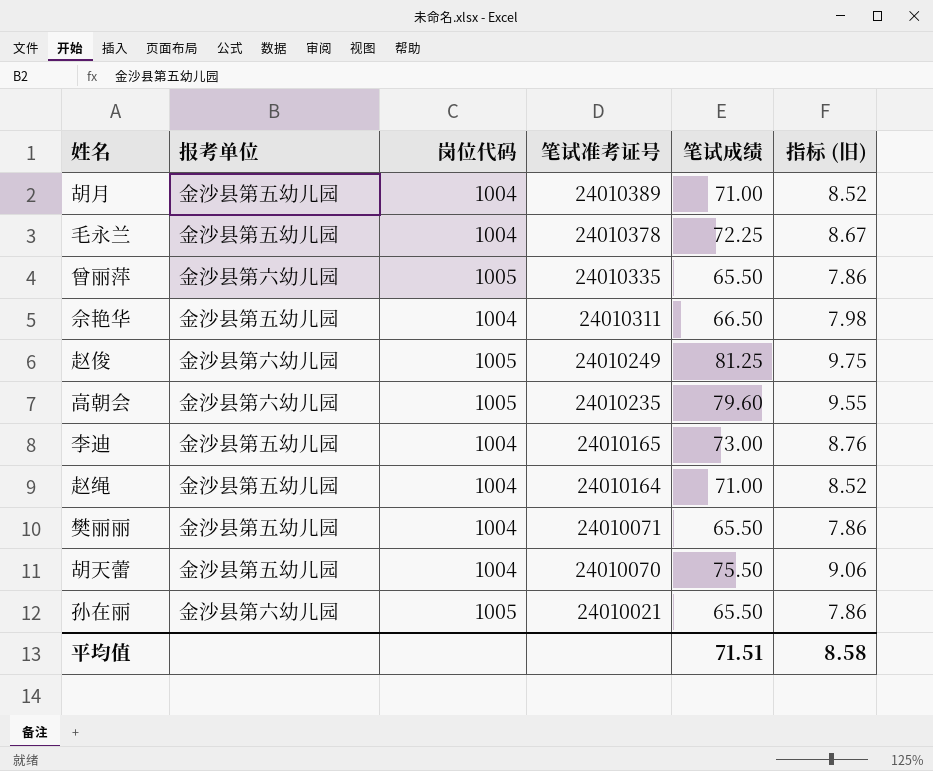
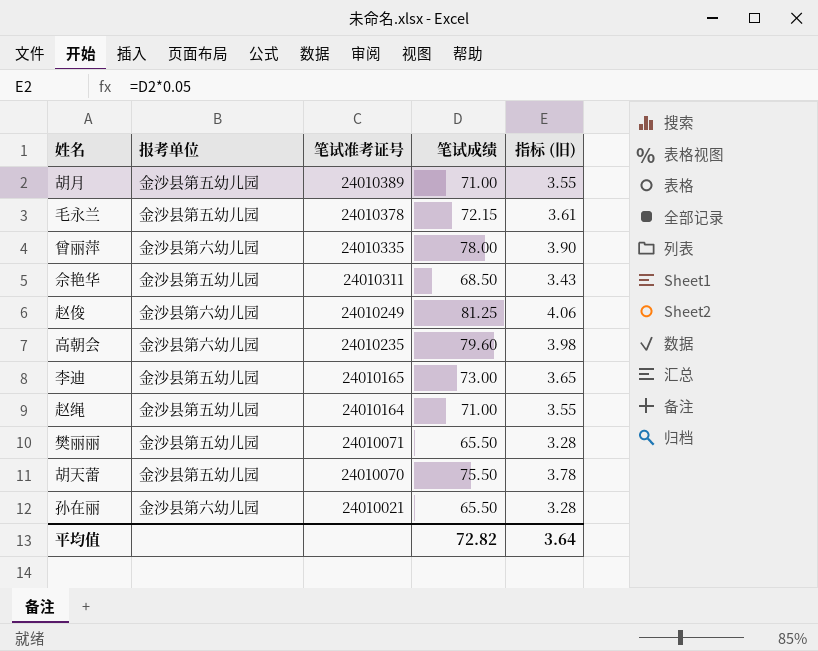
column 岗位代码 | position: 3 -> none
column 指标 (旧) | formula: [笔试成绩] * 0.12 -> [笔试成绩] * 0.05
毛永兰 | 笔试成绩: 72.25 -> 72.15
曾丽萍 | 笔试成绩: 65.50 -> 78.00
佘艳华 | 笔试成绩: 66.50 -> 68.50
平均值 | 笔试成绩: 71.51 -> 72.82
平均值 | 指标 (旧): 8.58 -> 3.64

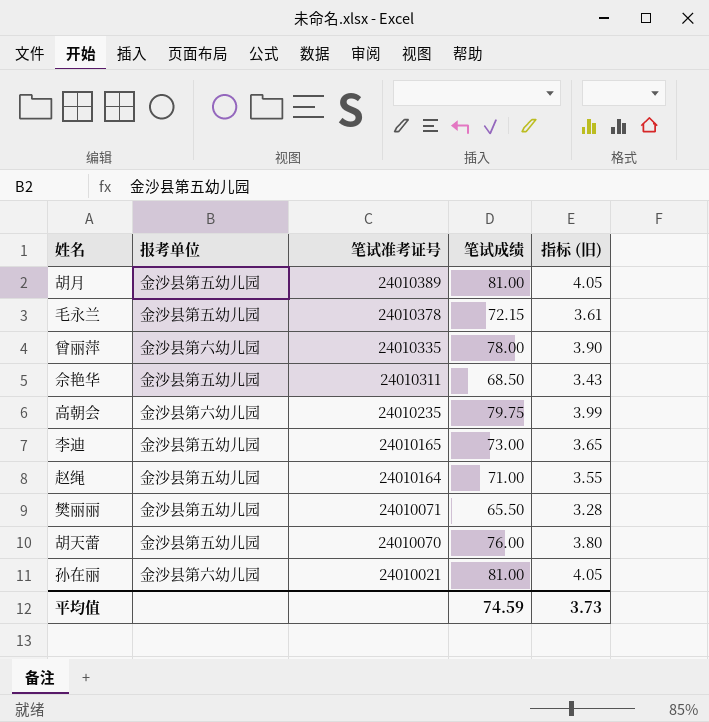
row 赵俊: 金沙县第六幼儿园 | 24010249 | 81.25 | 4.06 -> none
胡月 | 笔试成绩: 71.00 -> 81.00
胡月 | 指标 (旧): 3.55 -> 4.05
高朝会 | 笔试成绩: 79.60 -> 79.75
高朝会 | 指标 (旧): 3.98 -> 3.99
胡天蕾 | 笔试成绩: 75.50 -> 76.00
胡天蕾 | 指标 (旧): 3.78 -> 3.80
孙在丽 | 笔试成绩: 65.50 -> 81.00
孙在丽 | 指标 (旧): 3.28 -> 4.05
平均值 | 笔试成绩: 72.82 -> 74.59
平均值 | 指标 (旧): 3.64 -> 3.73

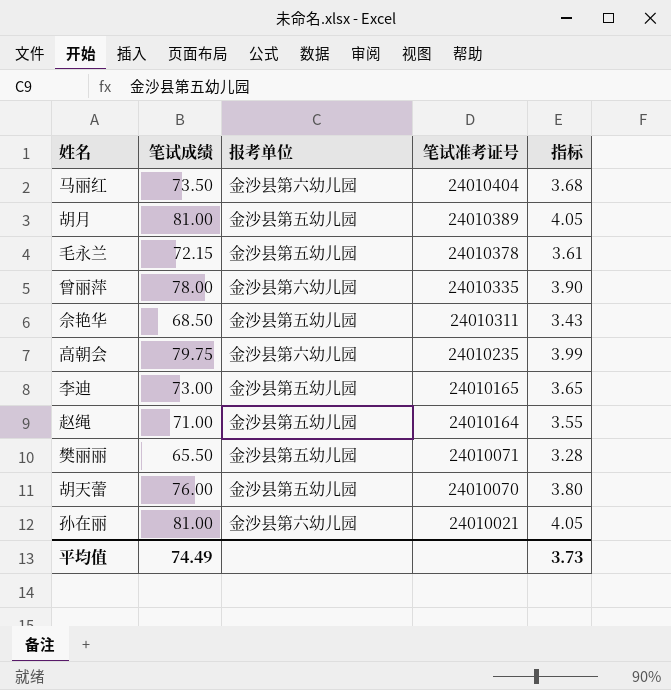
column 笔试成绩 | position: 4 -> 2
column name: 指标 (旧) -> 指标
row 马丽红: none -> 73.50 | 金沙县第六幼儿园 | 24010404 | 3.68
平均值 | 笔试成绩: 74.59 -> 74.49

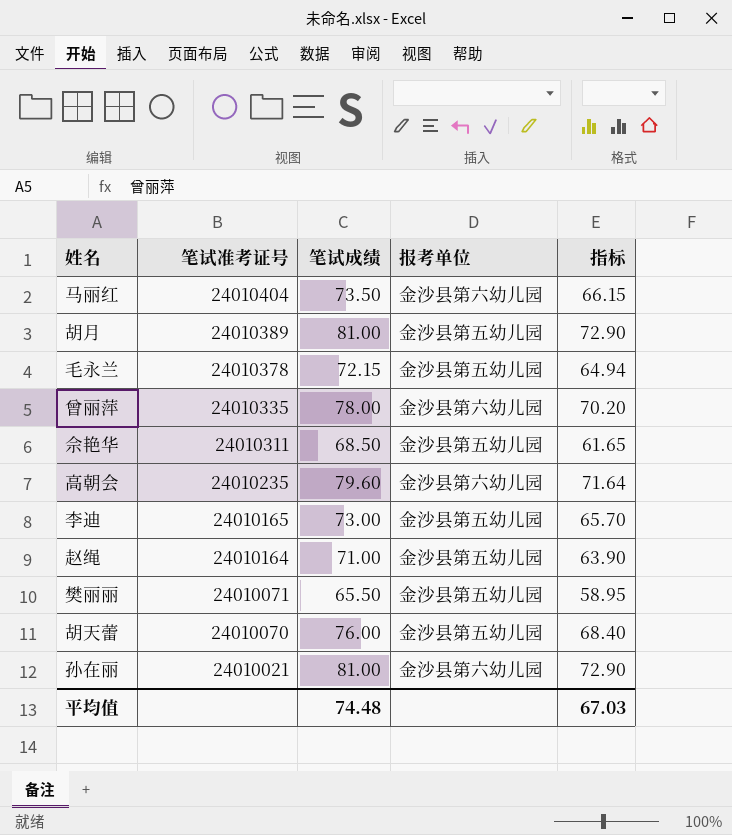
column 笔试准考证号 | position: 4 -> 2
column 指标 | formula: [笔试成绩] * 0.05 -> [笔试成绩] * 0.9
高朝会 | 笔试成绩: 79.75 -> 79.60
平均值 | 笔试成绩: 74.49 -> 74.48
平均值 | 指标: 3.73 -> 67.03

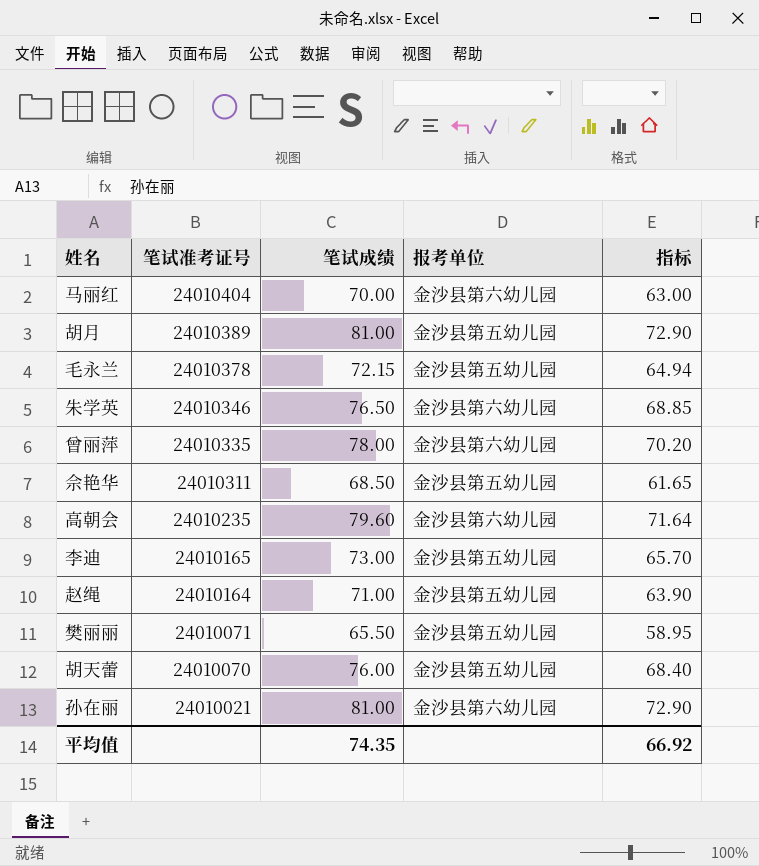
马丽红 | 笔试成绩: 73.50 -> 70.00
马丽红 | 指标: 66.15 -> 63.00
row 朱学英: none -> 24010346 | 76.50 | 金沙县第六幼儿园 | 68.85
平均值 | 笔试成绩: 74.48 -> 74.35
平均值 | 指标: 67.03 -> 66.92

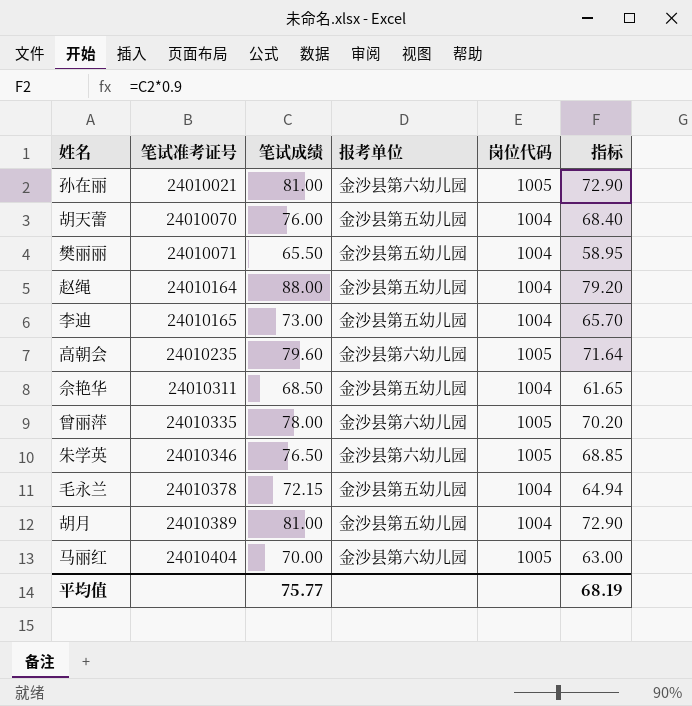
row order: 笔试准考证号 descending -> 笔试准考证号 ascending
column 岗位代码 | position: none -> 5
赵绳 | 笔试成绩: 71.00 -> 88.00
赵绳 | 指标: 63.90 -> 79.20
平均值 | 笔试成绩: 74.35 -> 75.77
平均值 | 指标: 66.92 -> 68.19

